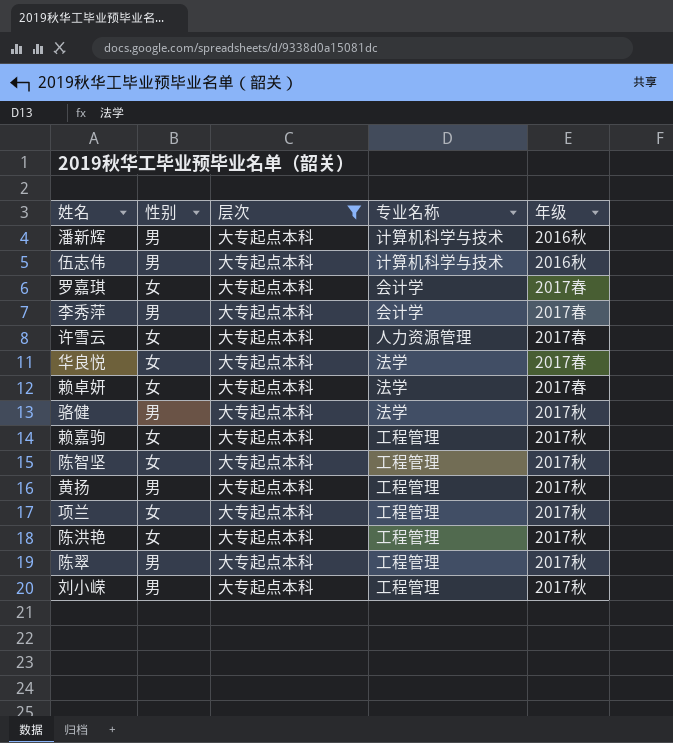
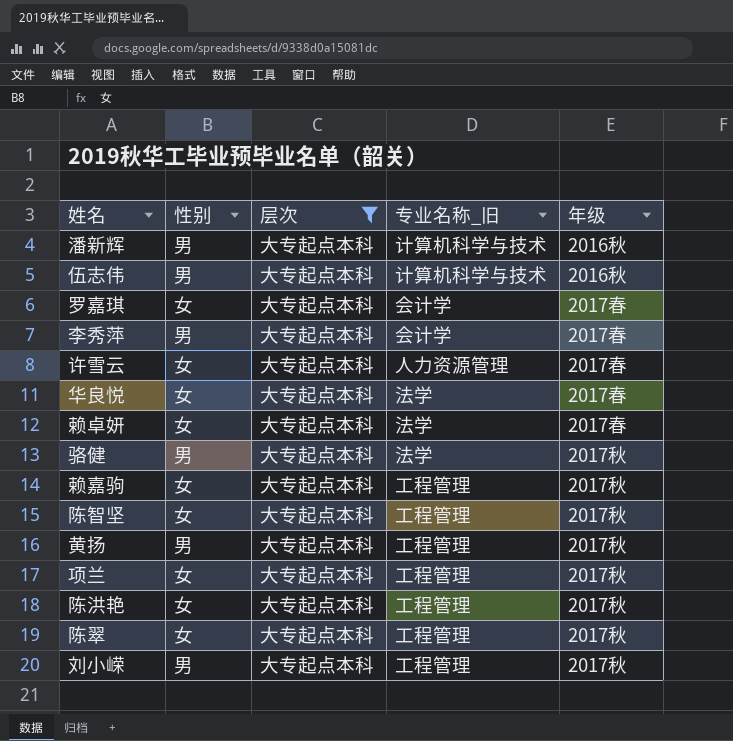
column name: 专业名称 -> 专业名称_旧
陈翠 | 性别: 男 -> 女

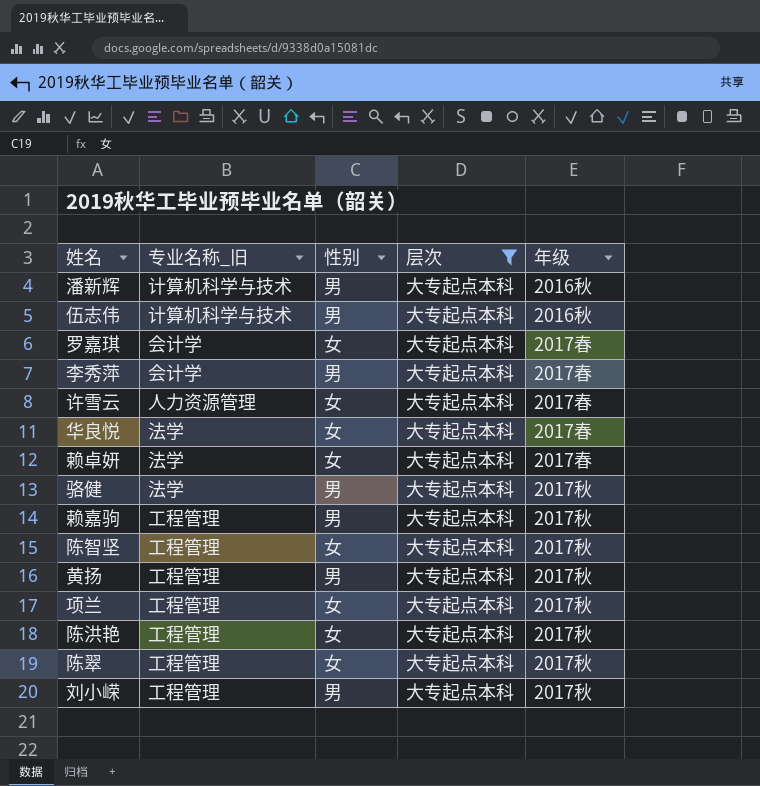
column 专业名称_旧 | position: 4 -> 2
赖嘉驹 | 性别: 女 -> 男

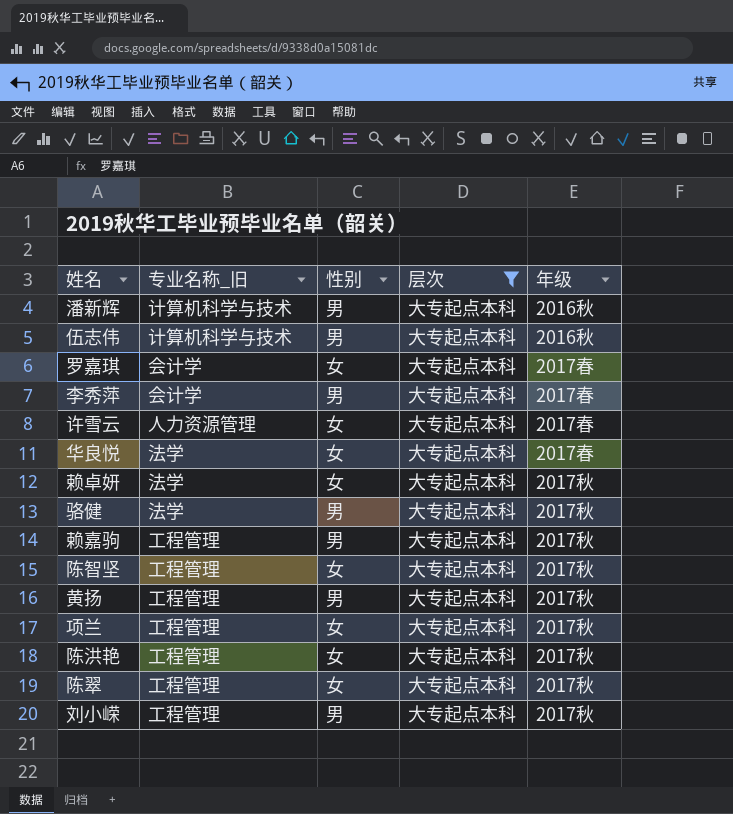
赖卓妍 | 年级: 2017春 -> 2017秋

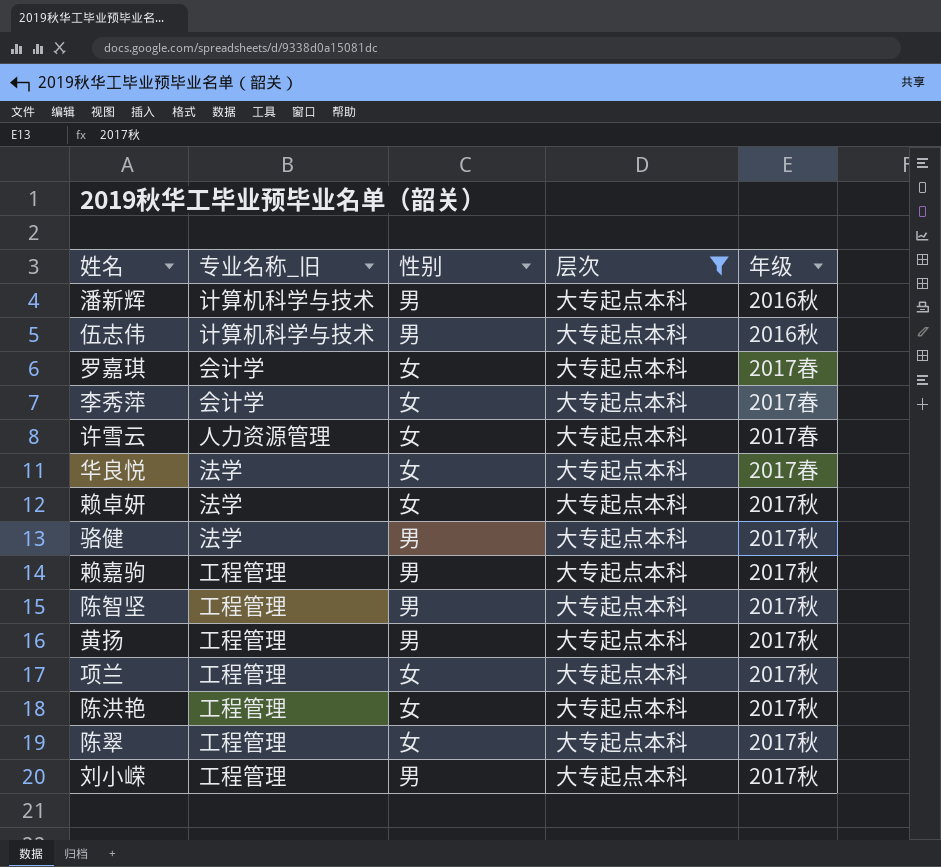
李秀萍 | 性别: 男 -> 女
陈智坚 | 性别: 女 -> 男

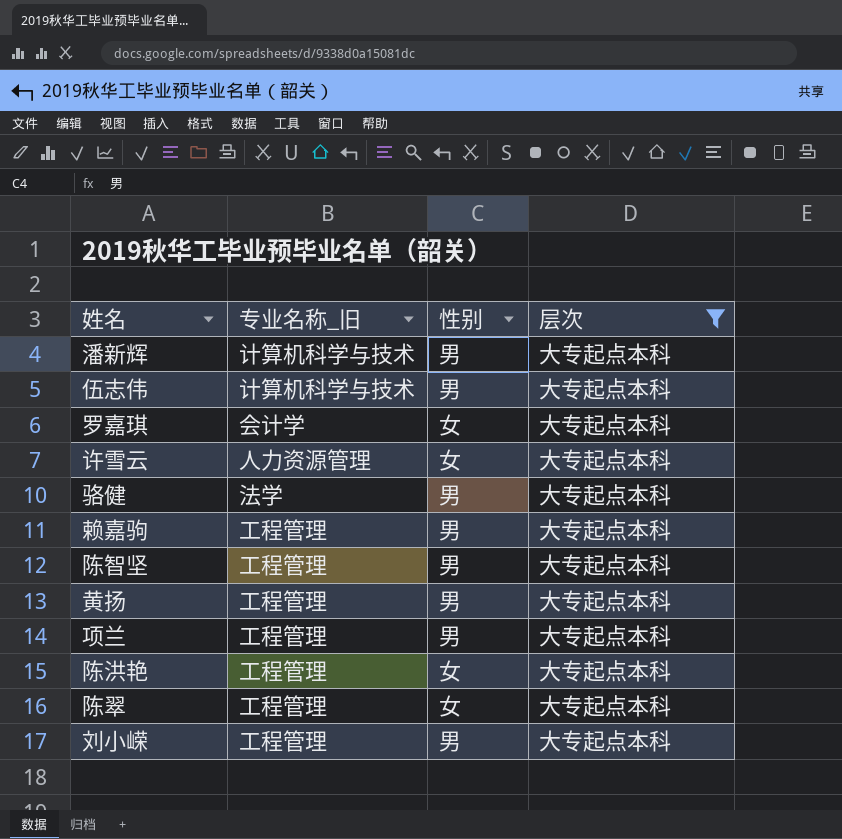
column 年级 | position: 5 -> none
row 李秀萍: 会计学 | 女 | 大专起点本科 | 2017春 -> none
row 华良悦: 法学 | 女 | 大专起点本科 | 2017春 -> none
row 赖卓妍: 法学 | 女 | 大专起点本科 | 2017秋 -> none
项兰 | 性别: 女 -> 男

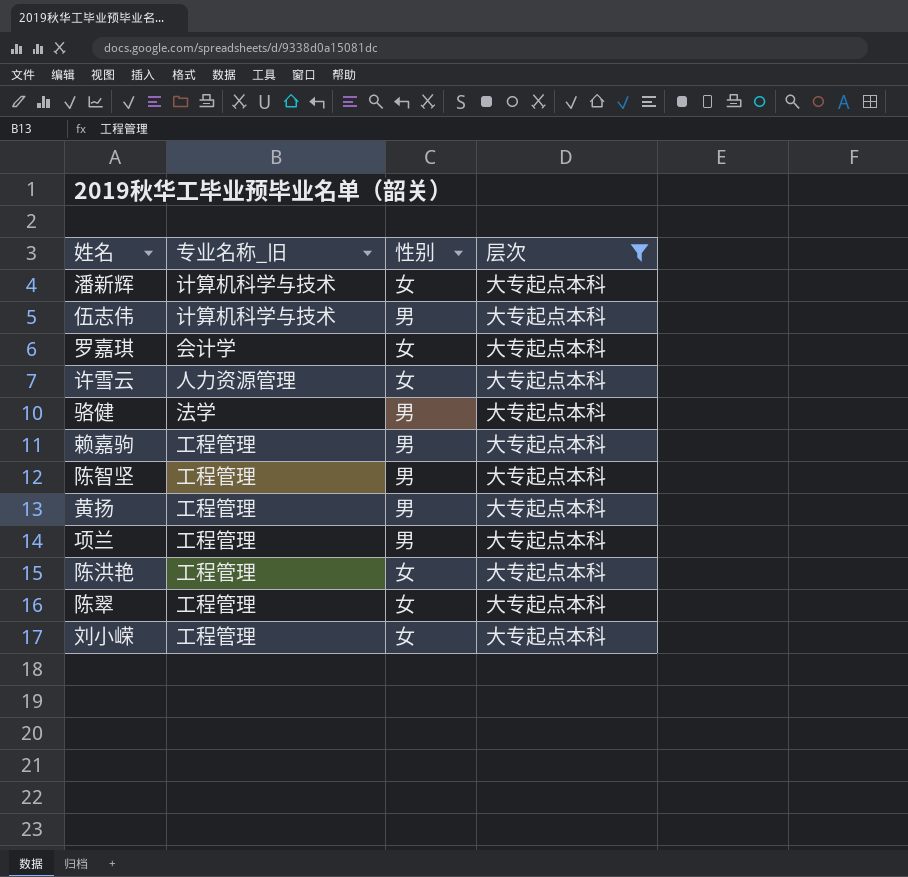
潘新辉 | 性别: 男 -> 女
刘小嵘 | 性别: 男 -> 女

